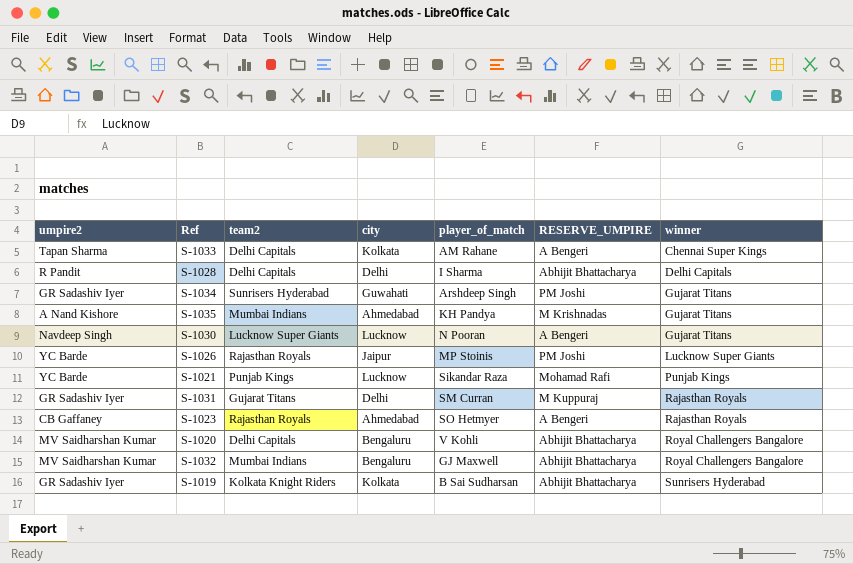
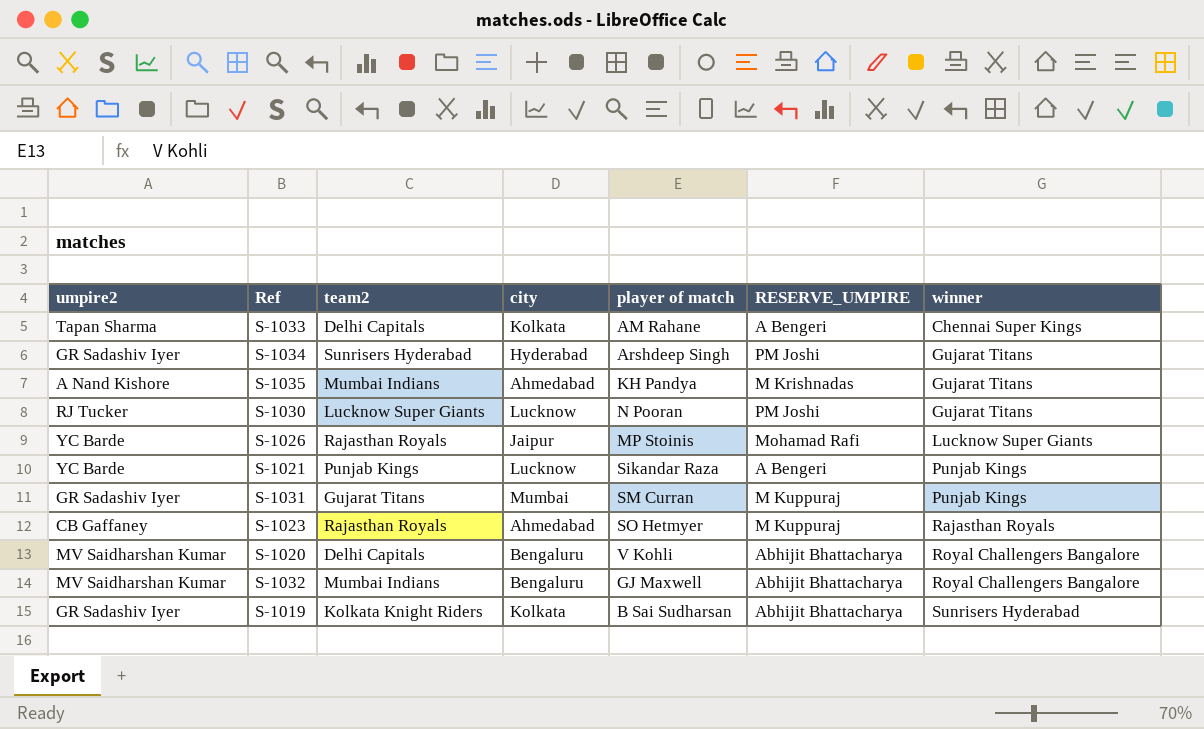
column name: player_of_match -> player of match
row S-1028: R Pandit | Delhi Capitals | Delhi | I Sharma | Abhijit Bhattacharya | Delhi Capitals -> none
S-1034 | city: Guwahati -> Hyderabad
S-1030 | umpire2: Navdeep Singh -> RJ Tucker
S-1030 | RESERVE_UMPIRE: A Bengeri -> PM Joshi
S-1026 | RESERVE_UMPIRE: PM Joshi -> Mohamad Rafi
S-1021 | RESERVE_UMPIRE: Mohamad Rafi -> A Bengeri
S-1031 | city: Delhi -> Mumbai
S-1031 | winner: Rajasthan Royals -> Punjab Kings
S-1023 | RESERVE_UMPIRE: A Bengeri -> M Kuppuraj

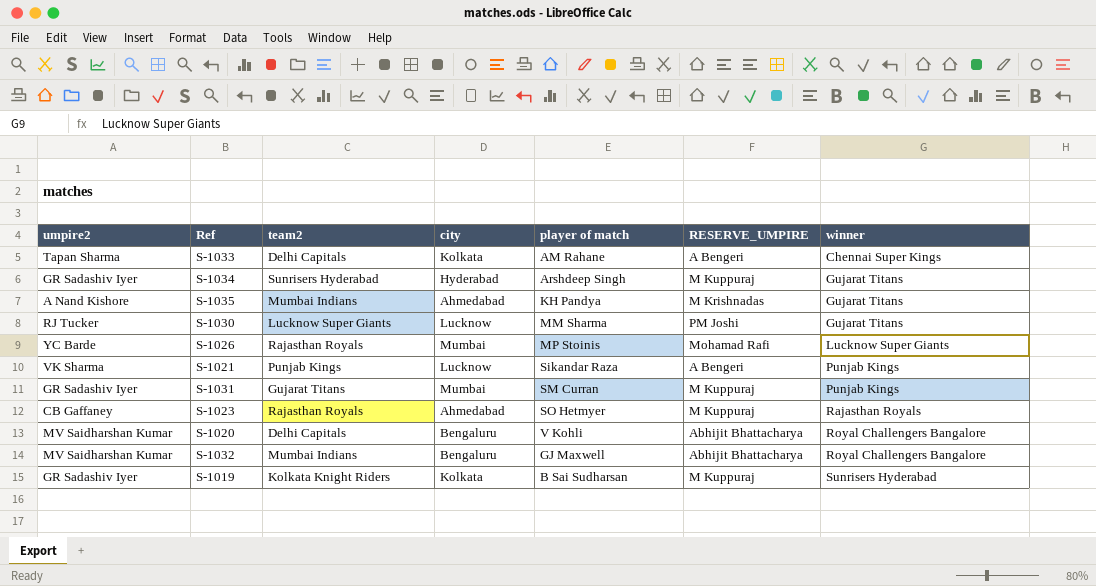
S-1034 | RESERVE_UMPIRE: PM Joshi -> M Kuppuraj
S-1030 | player of match: N Pooran -> MM Sharma
S-1026 | city: Jaipur -> Mumbai
S-1021 | umpire2: YC Barde -> VK Sharma
S-1019 | RESERVE_UMPIRE: Abhijit Bhattacharya -> M Kuppuraj

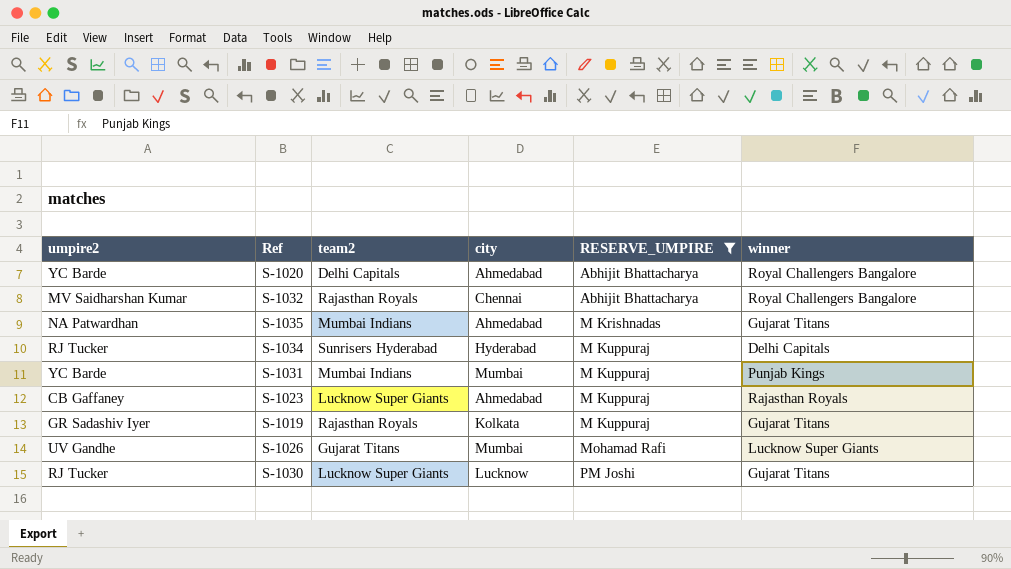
filter: none -> RESERVE_UMPIRE != A Bengeri
row order: winner ascending -> RESERVE_UMPIRE ascending
column player of match | position: 5 -> none
S-1020 | umpire2: MV Saidharshan Kumar -> YC Barde
S-1020 | city: Bengaluru -> Ahmedabad
S-1032 | team2: Mumbai Indians -> Rajasthan Royals
S-1032 | city: Bengaluru -> Chennai
S-1035 | umpire2: A Nand Kishore -> NA Patwardhan
S-1034 | umpire2: GR Sadashiv Iyer -> RJ Tucker
S-1034 | winner: Gujarat Titans -> Delhi Capitals
S-1031 | umpire2: GR Sadashiv Iyer -> YC Barde
S-1031 | team2: Gujarat Titans -> Mumbai Indians
S-1023 | team2: Rajasthan Royals -> Lucknow Super Giants
S-1019 | team2: Kolkata Knight Riders -> Rajasthan Royals
S-1019 | winner: Sunrisers Hyderabad -> Gujarat Titans
S-1026 | umpire2: YC Barde -> UV Gandhe
S-1026 | team2: Rajasthan Royals -> Gujarat Titans

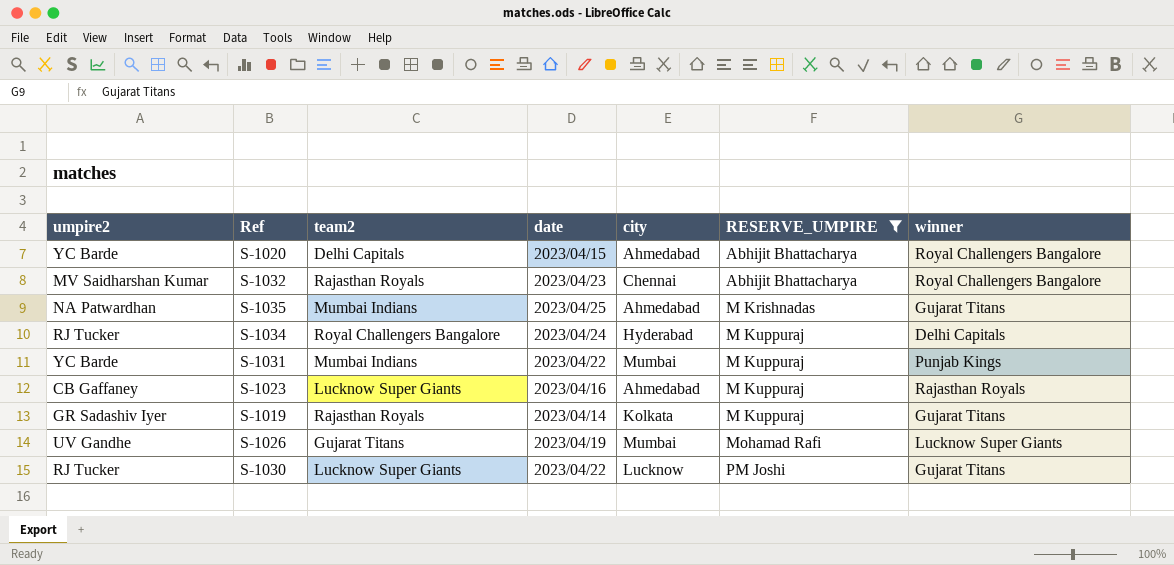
column date | position: none -> 4
S-1034 | team2: Sunrisers Hyderabad -> Royal Challengers Bangalore

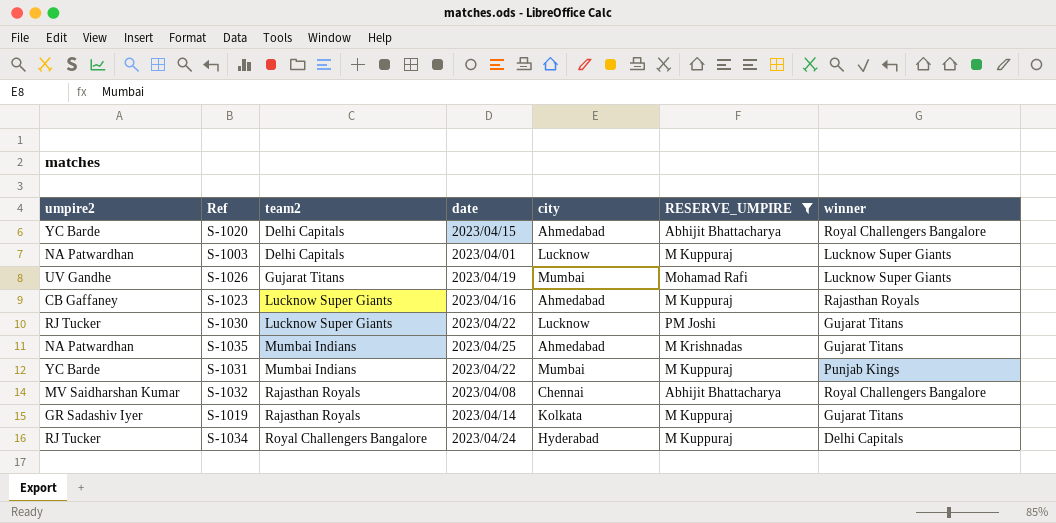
row order: RESERVE_UMPIRE ascending -> team2 ascending
row S-1003: none -> NA Patwardhan | Delhi Capitals | 2023/04/01 | Lucknow | M Kuppuraj | Lucknow Super Giants
S-1032 | date: 2023/04/23 -> 2023/04/08

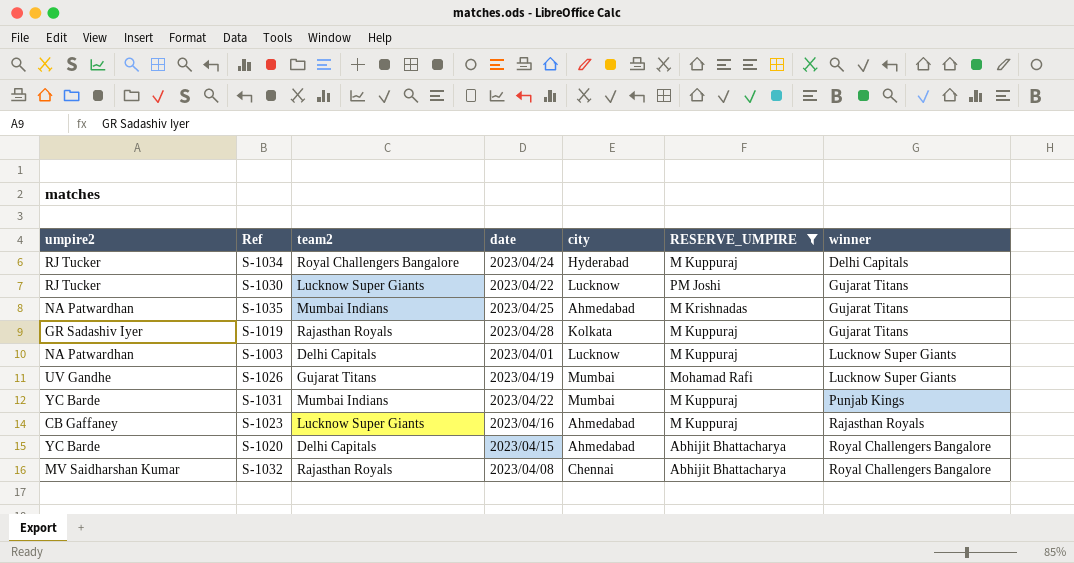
row order: team2 ascending -> winner ascending
S-1019 | date: 2023/04/14 -> 2023/04/28

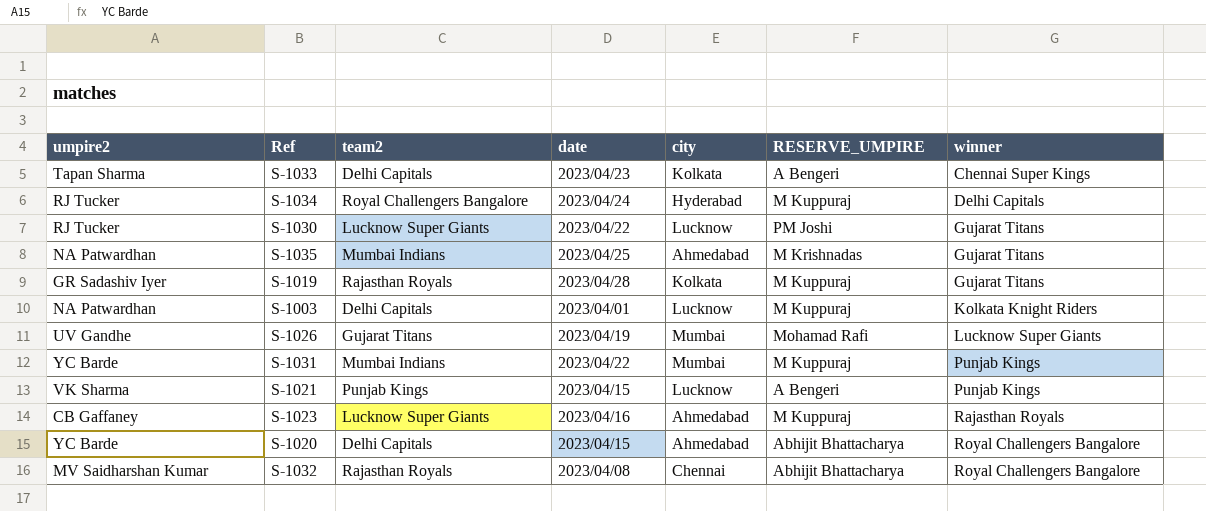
filter: RESERVE_UMPIRE != A Bengeri -> none
S-1003 | winner: Lucknow Super Giants -> Kolkata Knight Riders

